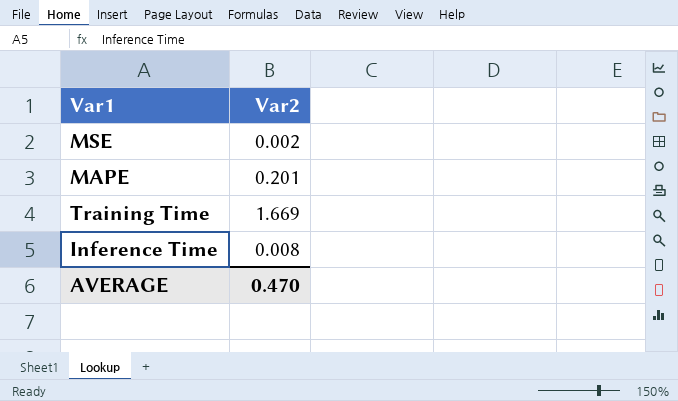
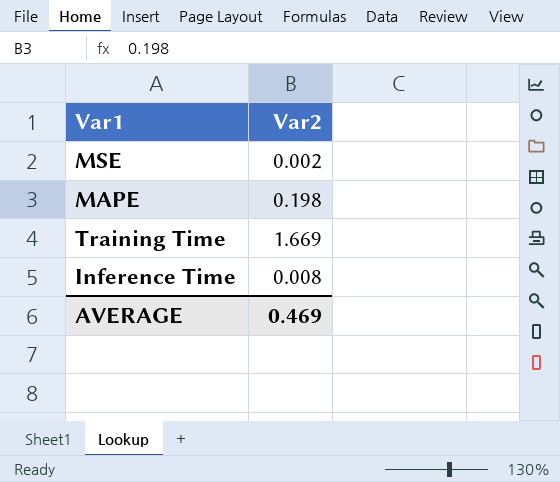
MAPE | Var2: 0.201 -> 0.198
AVERAGE | Var2: 0.470 -> 0.469

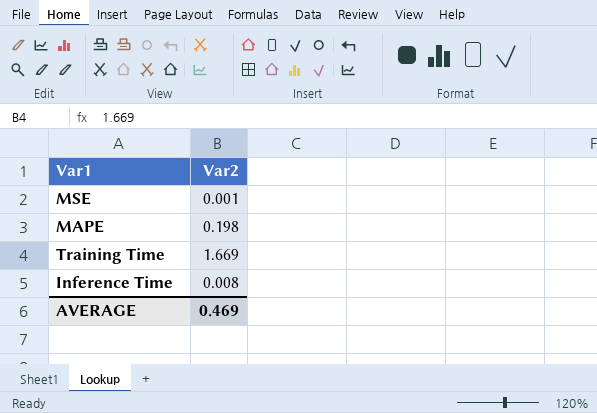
MSE | Var2: 0.002 -> 0.001

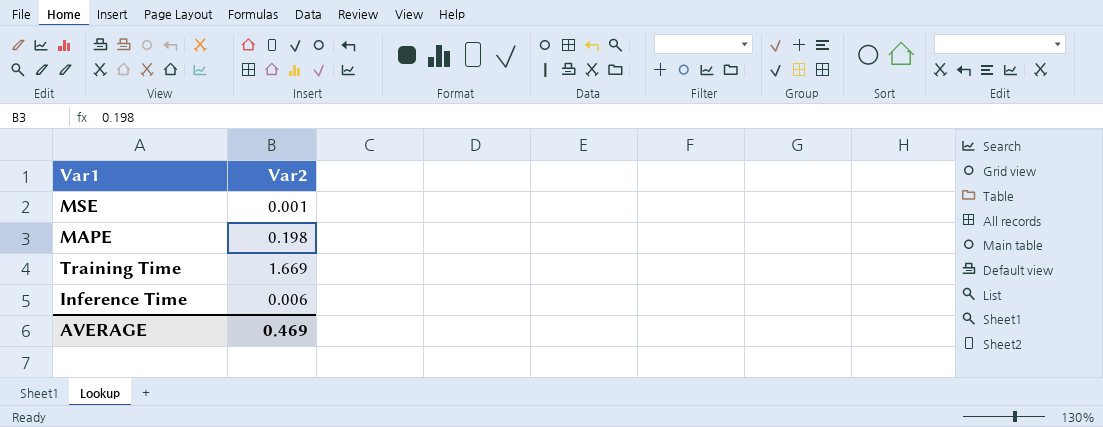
Inference Time | Var2: 0.008 -> 0.006

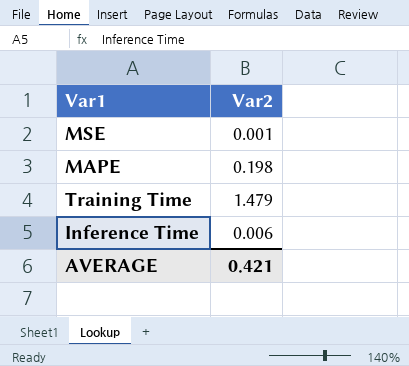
Training Time | Var2: 1.669 -> 1.479
AVERAGE | Var2: 0.469 -> 0.421

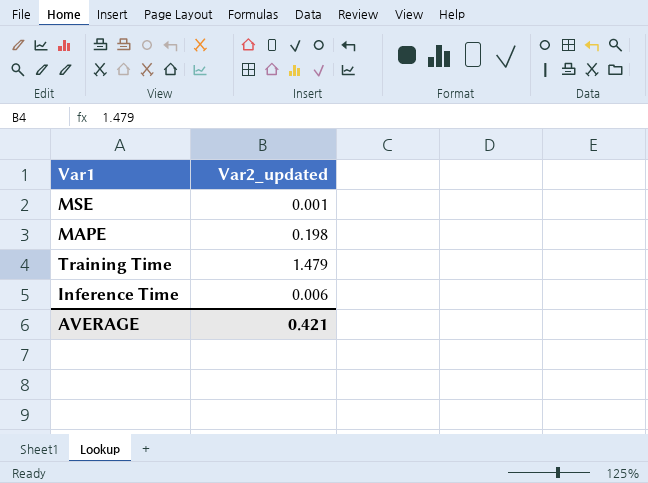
column name: Var2 -> Var2_updated

